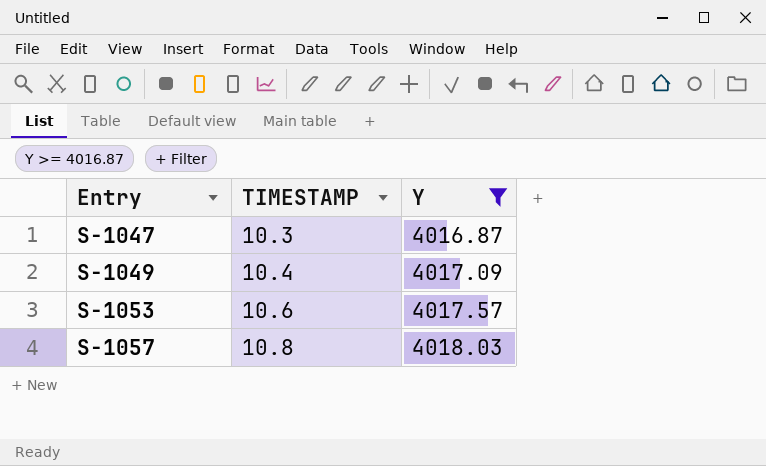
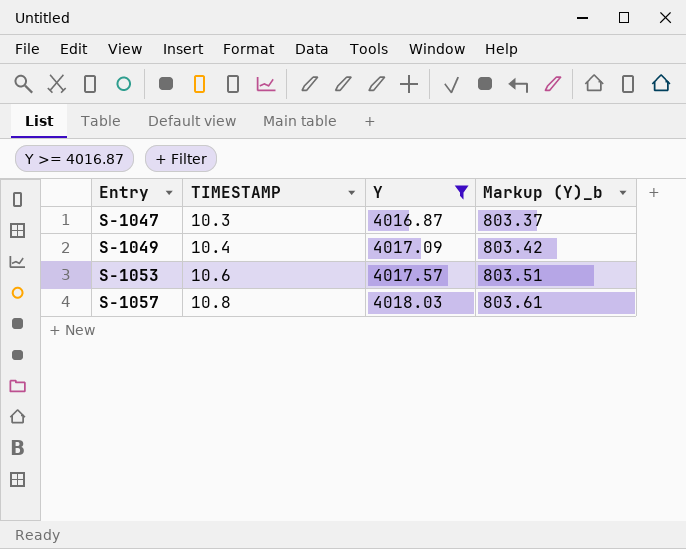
column Markup (Y)_b | formula: none -> [Y] * 0.2

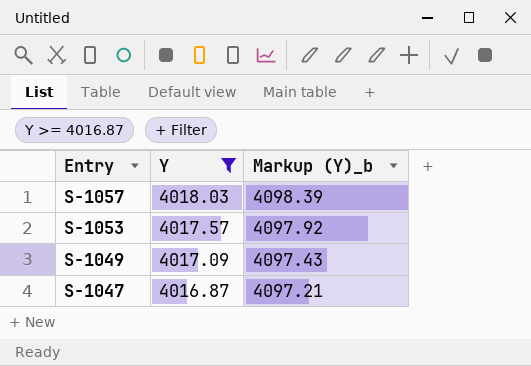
row order: Entry ascending -> Entry descending
column TIMESTAMP | position: 2 -> none
column Markup (Y)_b | formula: [Y] * 0.2 -> [Y] * 1.02

